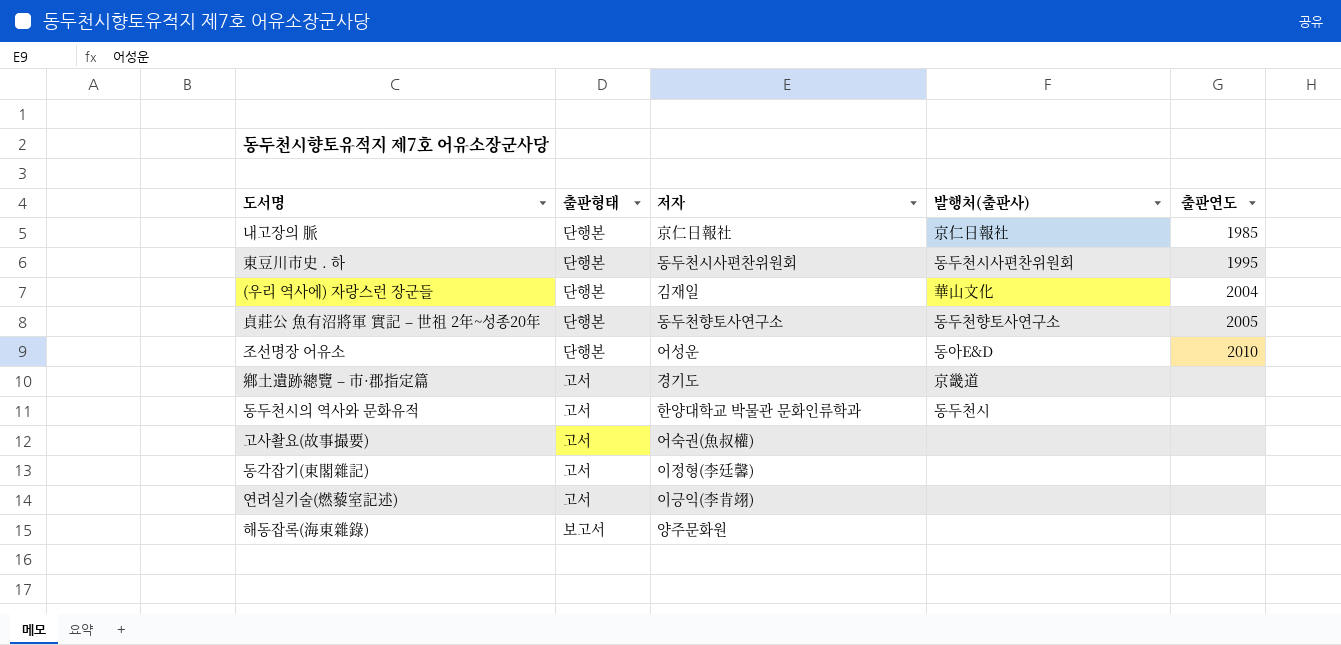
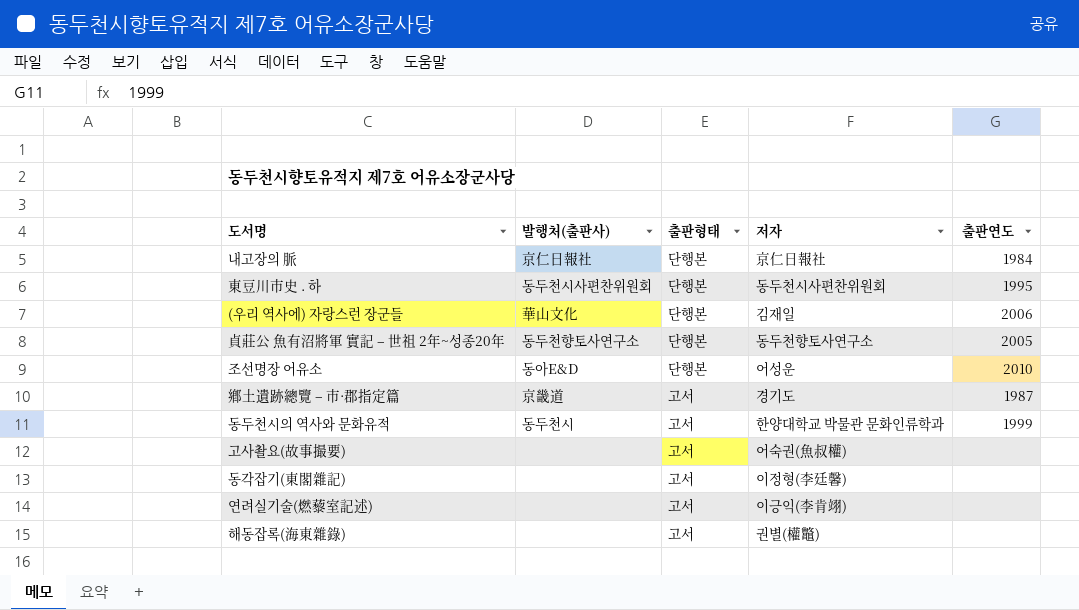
column 발행처(출판사) | position: 4 -> 2
내고장의 脈 | 출판연도: 1985 -> 1984
(우리 역사에) 자랑스런 장군들 | 출판연도: 2004 -> 2006
鄕土遺跡總覽 – 市·郡指定篇 | 출판연도: none -> 1987
동두천시의 역사와 문화유적 | 출판연도: none -> 1999
해동잡록(海東雜錄) | 출판형태: 보고서 -> 고서
해동잡록(海東雜錄) | 저자: 양주문화원 -> 권별(權鼈)

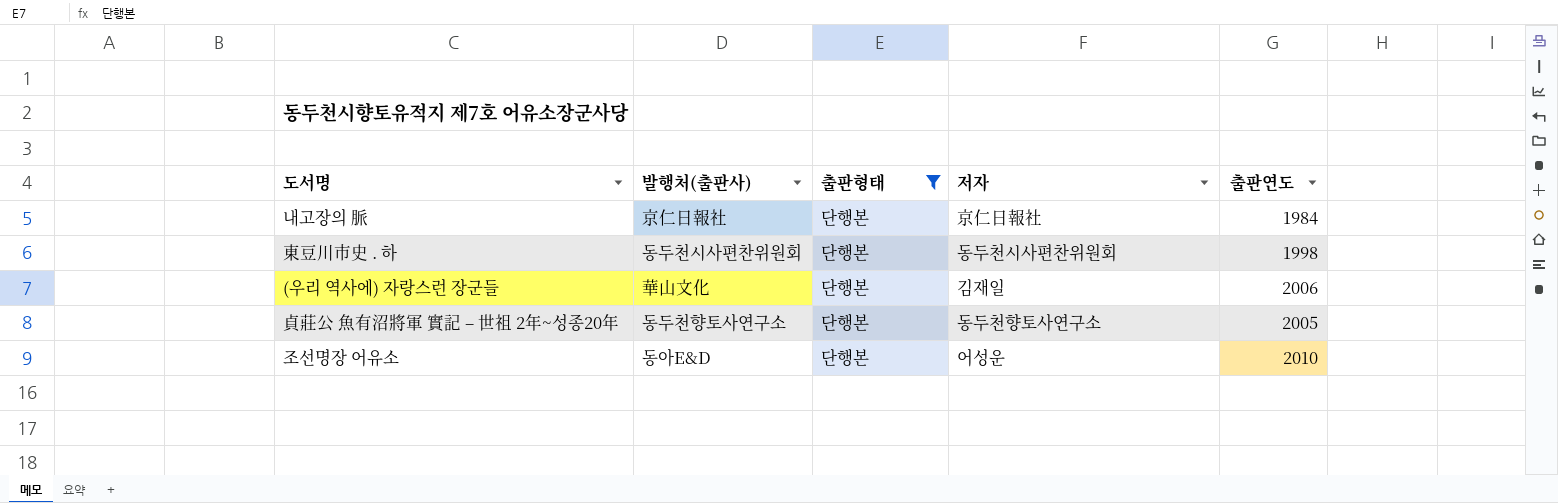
filter: none -> 출판형태 = 단행본
東豆川市史 . 하 | 출판연도: 1995 -> 1998

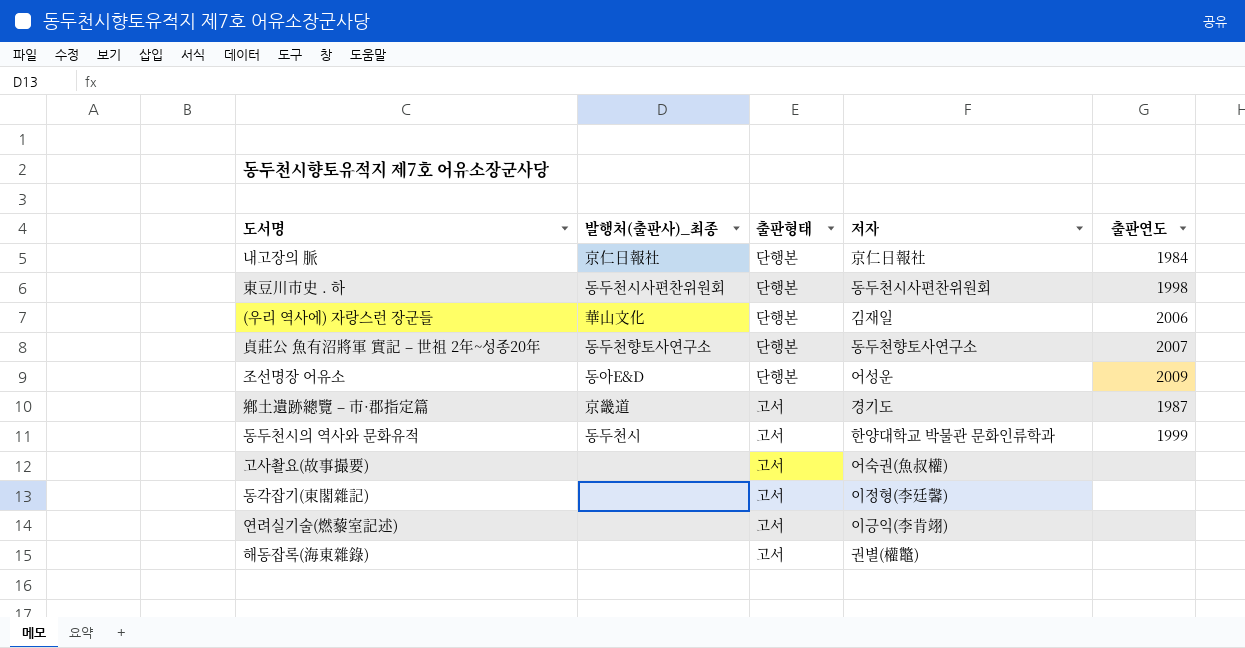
filter: 출판형태 = 단행본 -> none
column name: 발행처(출판사) -> 발행처(출판사)_최종
貞莊公 魚有沼將軍 實記 – 世祖 2年~성종20年 | 출판연도: 2005 -> 2007
조선명장 어유소 | 출판연도: 2010 -> 2009

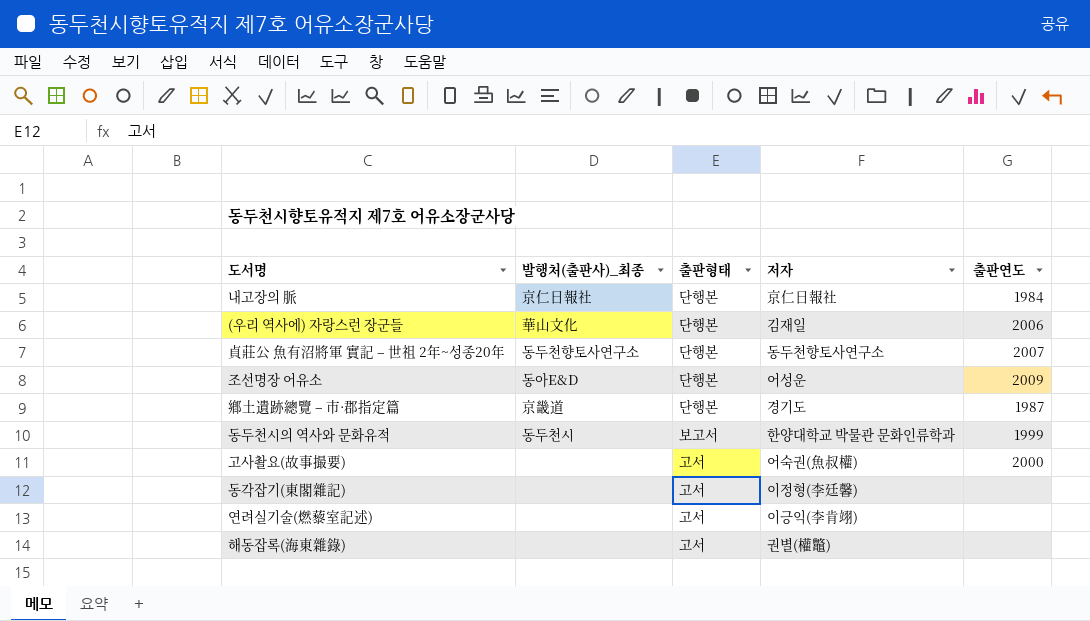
row 東豆川市史 . 하: 동두천시사편찬위원회 | 단행본 | 동두천시사편찬위원회 | 1998 -> none
鄕土遺跡總覽 – 市·郡指定篇 | 출판형태: 고서 -> 단행본
동두천시의 역사와 문화유적 | 출판형태: 고서 -> 보고서
고사촬요(故事撮要) | 출판연도: none -> 2000

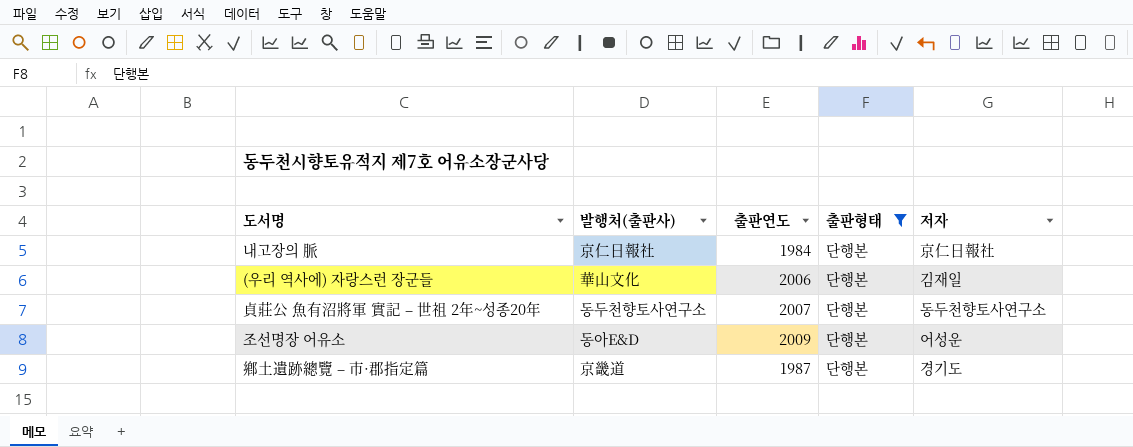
filter: none -> 출판형태 = 단행본
column name: 발행처(출판사)_최종 -> 발행처(출판사)
column 출판연도 | position: 5 -> 3

